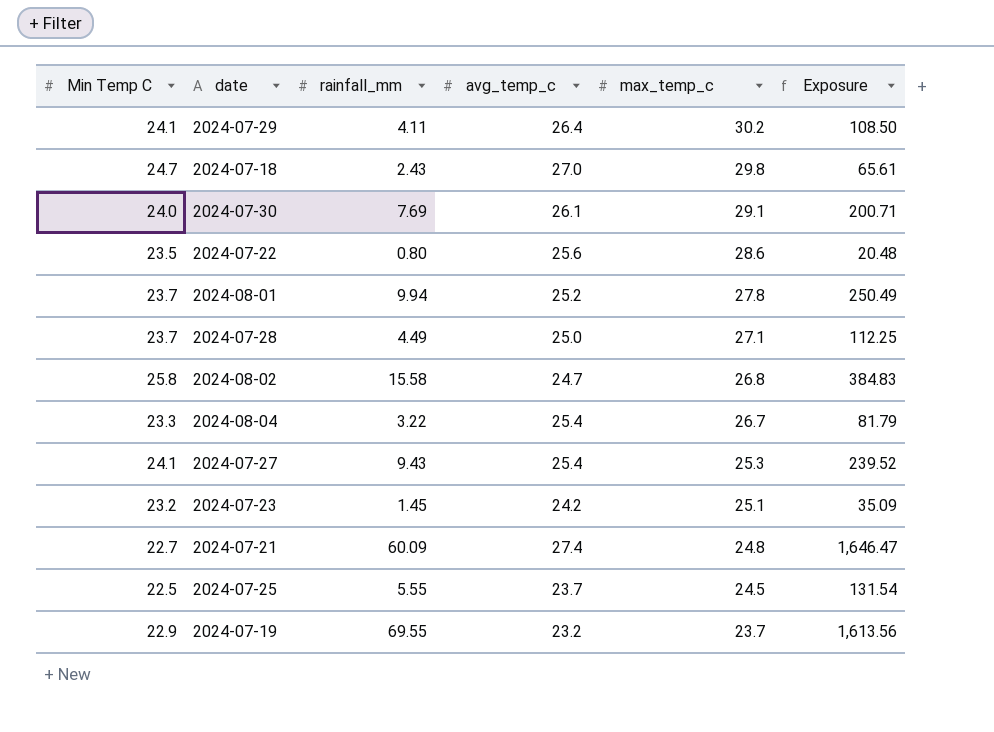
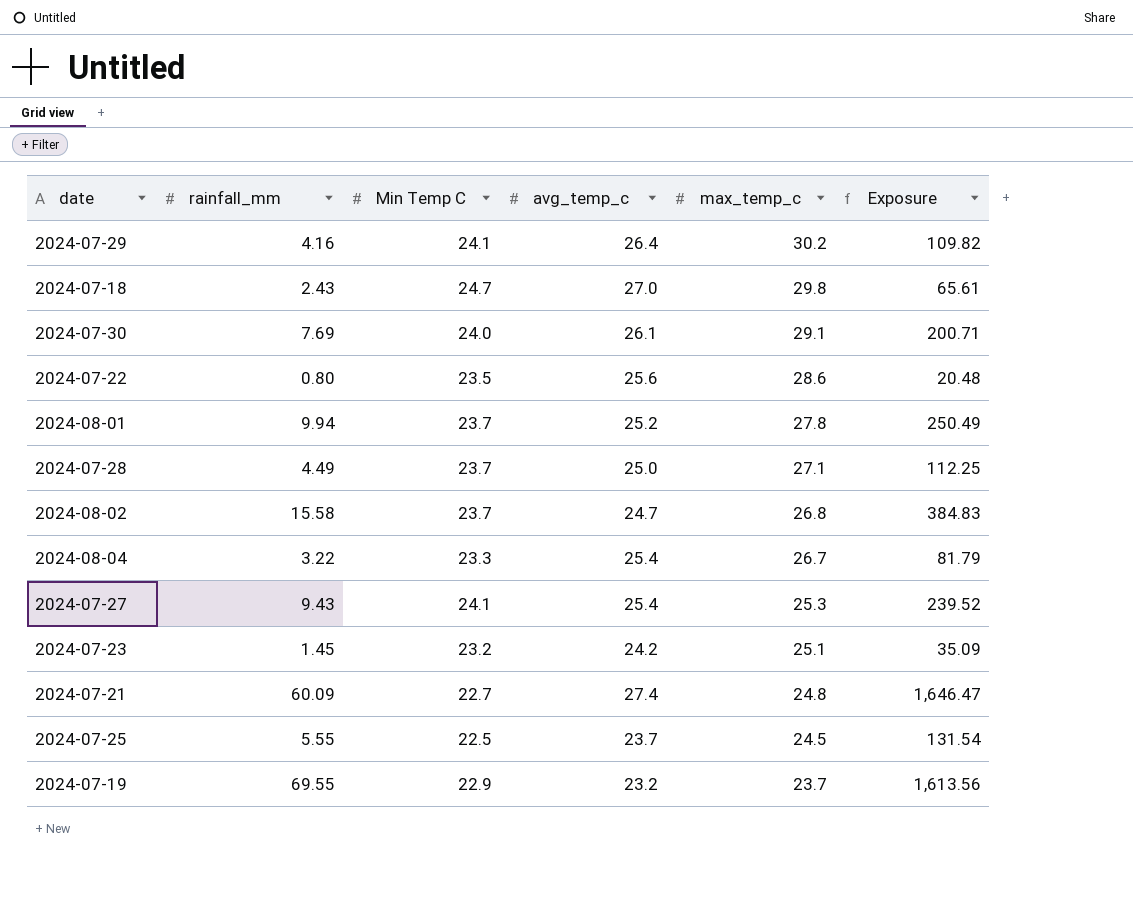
column Min Temp C | position: 1 -> 3
2024-07-29 | rainfall_mm: 4.11 -> 4.16
2024-07-29 | Exposure: 108.50 -> 109.82
2024-08-02 | Min Temp C: 25.8 -> 23.7

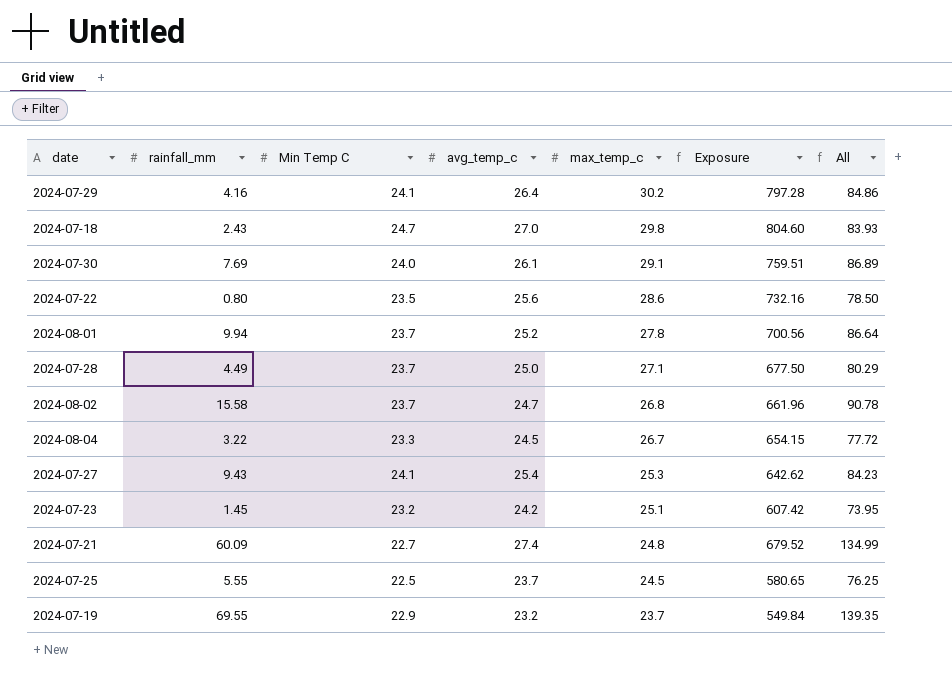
column Exposure | formula: [rainfall_mm] * [avg_temp_c] -> [avg_temp_c] * [max_temp_c]
column All | formula: none -> [rainfall_mm] + [Min Temp C] + [avg_temp_c] + [max_temp_c]
2024-08-04 | avg_temp_c: 25.4 -> 24.5

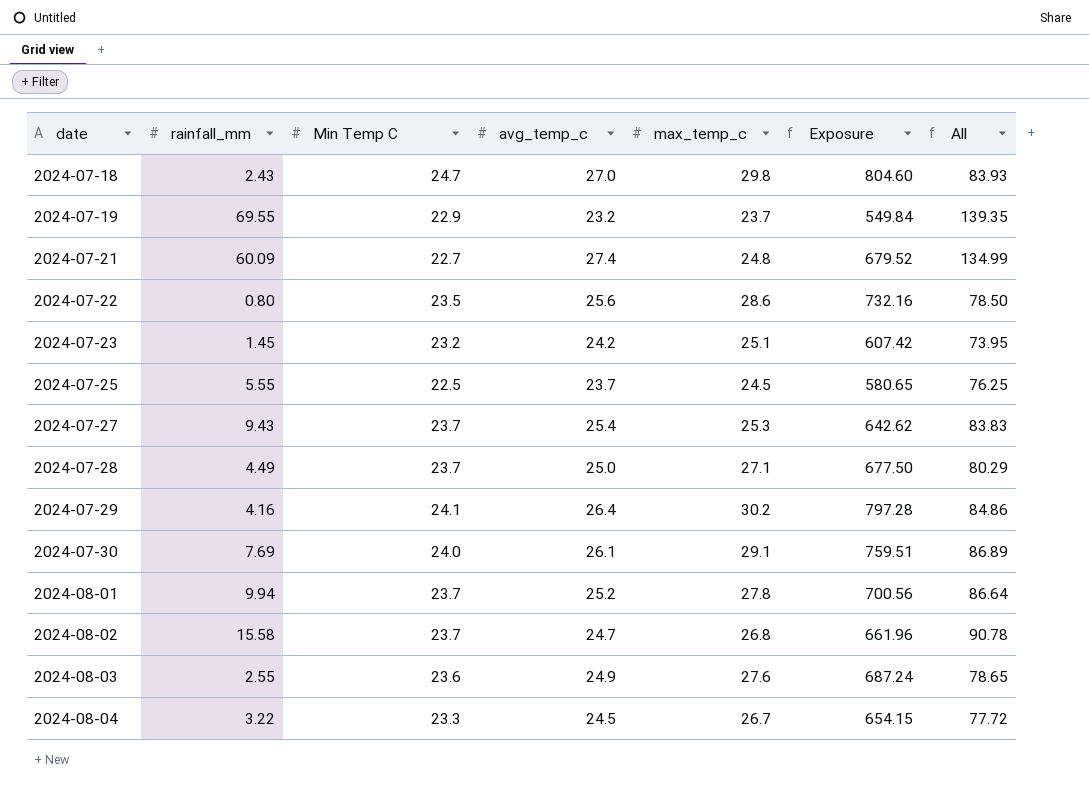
row order: max_temp_c descending -> date ascending
2024-07-27 | Min Temp C: 24.1 -> 23.7
2024-07-27 | All: 84.23 -> 83.83
row 2024-08-03: none -> 2.55 | 23.6 | 24.9 | 27.6 | 687.24 | 78.65

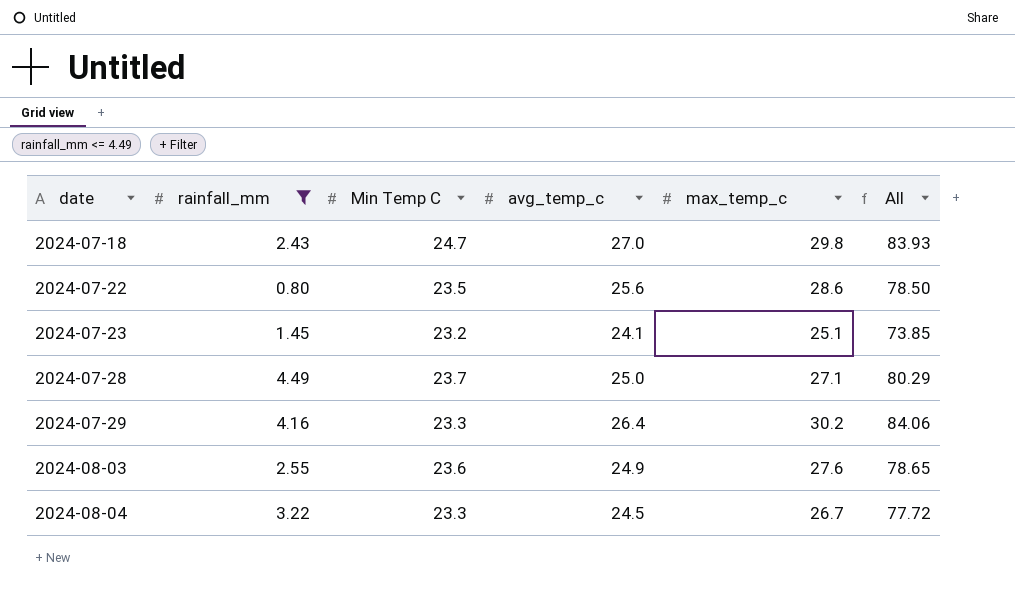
filter: none -> rainfall_mm <= 4.49
column Exposure | formula: [avg_temp_c] * [max_temp_c] -> none
2024-07-23 | avg_temp_c: 24.2 -> 24.1
2024-07-23 | All: 73.95 -> 73.85
2024-07-29 | Min Temp C: 24.1 -> 23.3
2024-07-29 | All: 84.86 -> 84.06

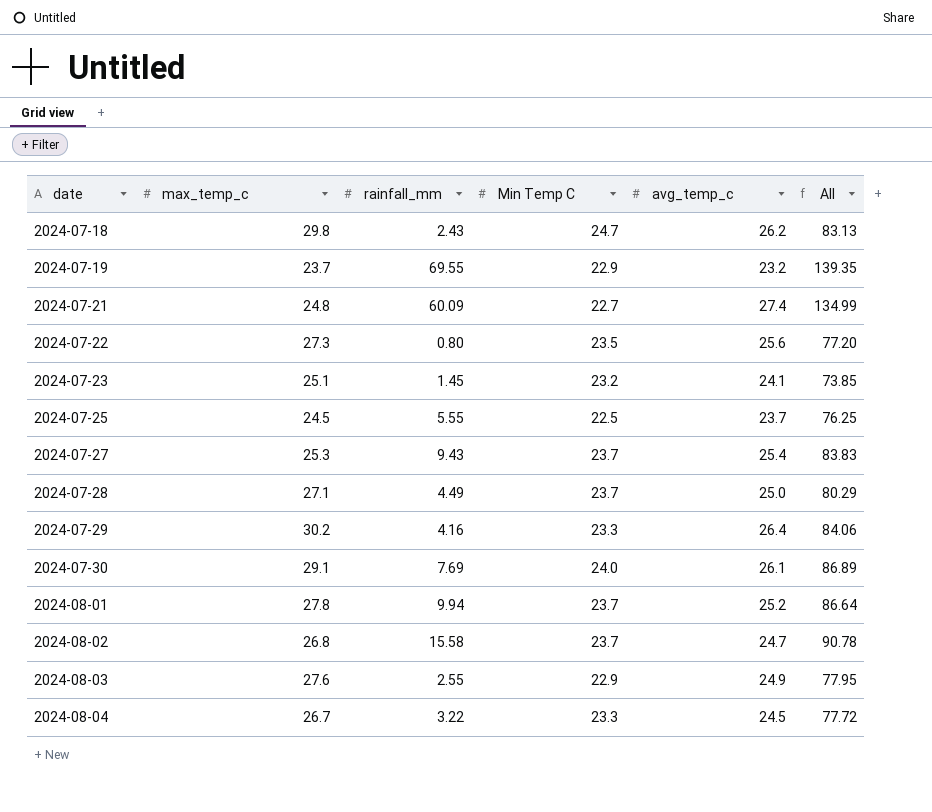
filter: rainfall_mm <= 4.49 -> none
column max_temp_c | position: 5 -> 2
2024-07-18 | avg_temp_c: 27.0 -> 26.2
2024-07-18 | All: 83.93 -> 83.13
2024-07-22 | max_temp_c: 28.6 -> 27.3
2024-07-22 | All: 78.50 -> 77.20
2024-08-03 | Min Temp C: 23.6 -> 22.9
2024-08-03 | All: 78.65 -> 77.95

